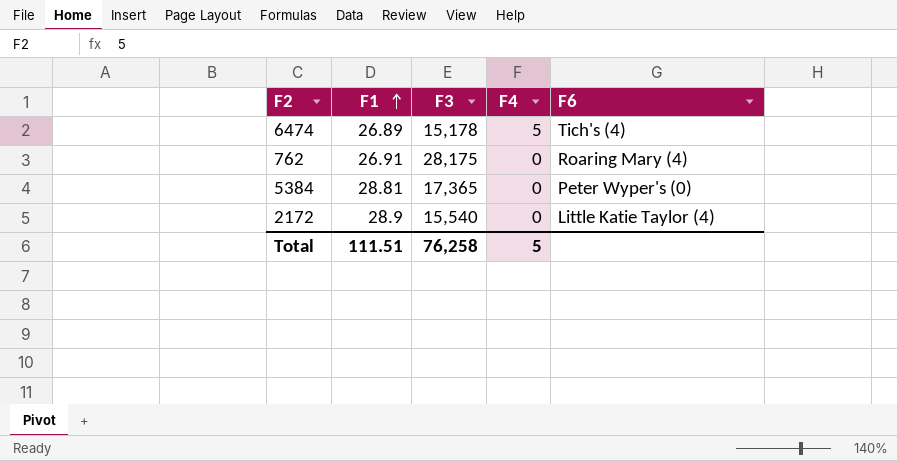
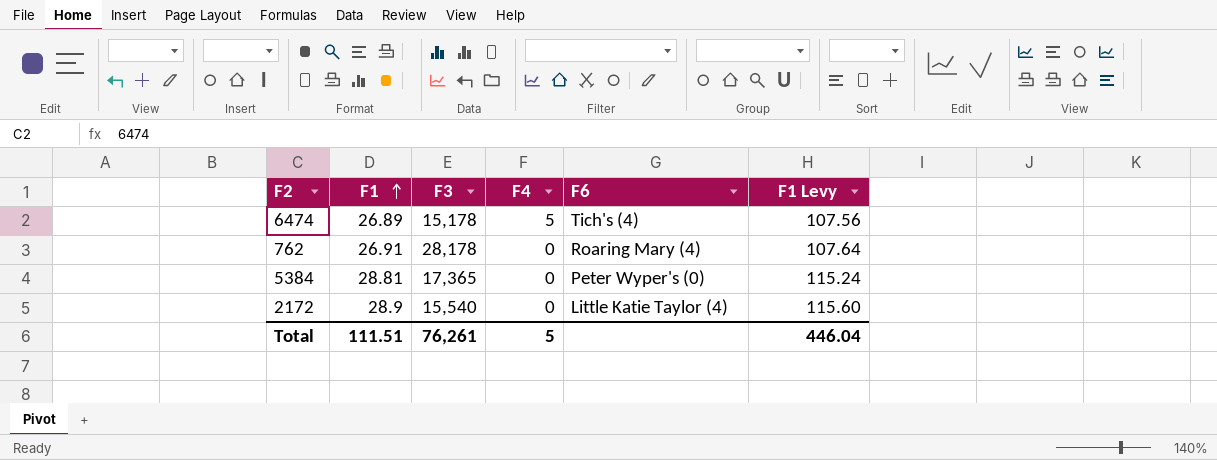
column F1 Levy | formula: none -> [F1] * 4
762 | F3: 28,175 -> 28,178
Total | F3: 76,258 -> 76,261

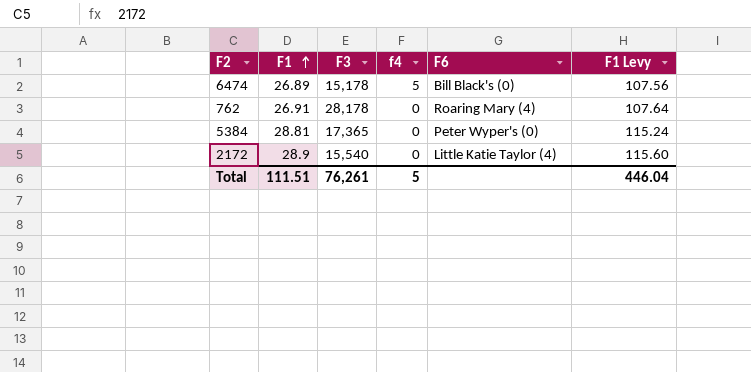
column name: F4 -> f4
6474 | F6: Tich's (4) -> Bill Black's (0)

